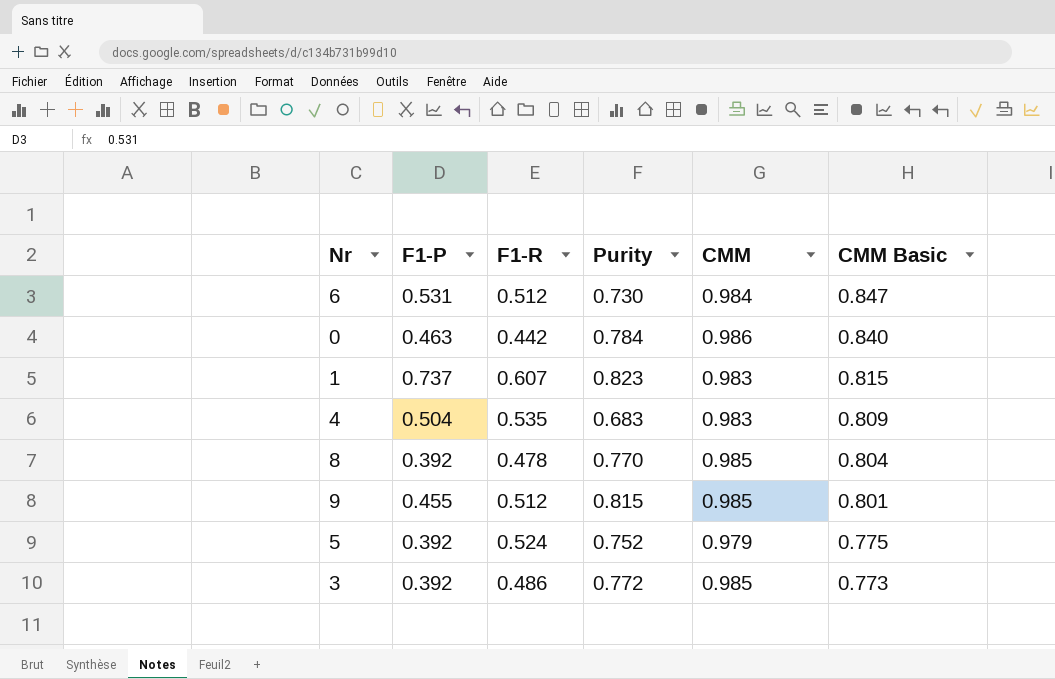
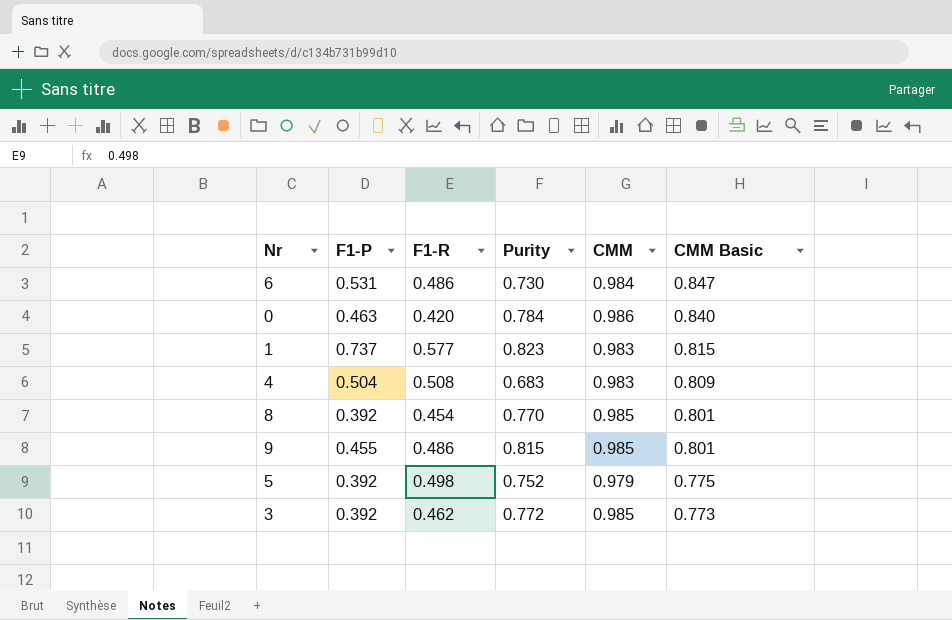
6 | F1-R: 0.512 -> 0.486
0 | F1-R: 0.442 -> 0.420
1 | F1-R: 0.607 -> 0.577
4 | F1-R: 0.535 -> 0.508
8 | F1-R: 0.478 -> 0.454
8 | CMM Basic: 0.804 -> 0.801
9 | F1-R: 0.512 -> 0.486
5 | F1-R: 0.524 -> 0.498
3 | F1-R: 0.486 -> 0.462

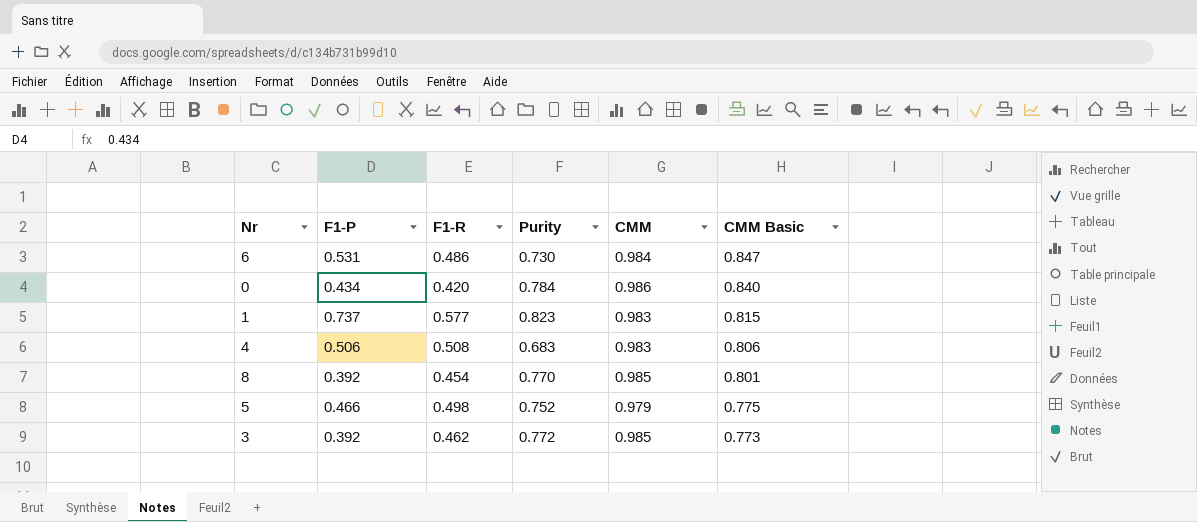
row 9: 0.455 | 0.486 | 0.815 | 0.985 | 0.801 -> none
0 | F1-P: 0.463 -> 0.434
4 | F1-P: 0.504 -> 0.506
4 | CMM Basic: 0.809 -> 0.806
5 | F1-P: 0.392 -> 0.466

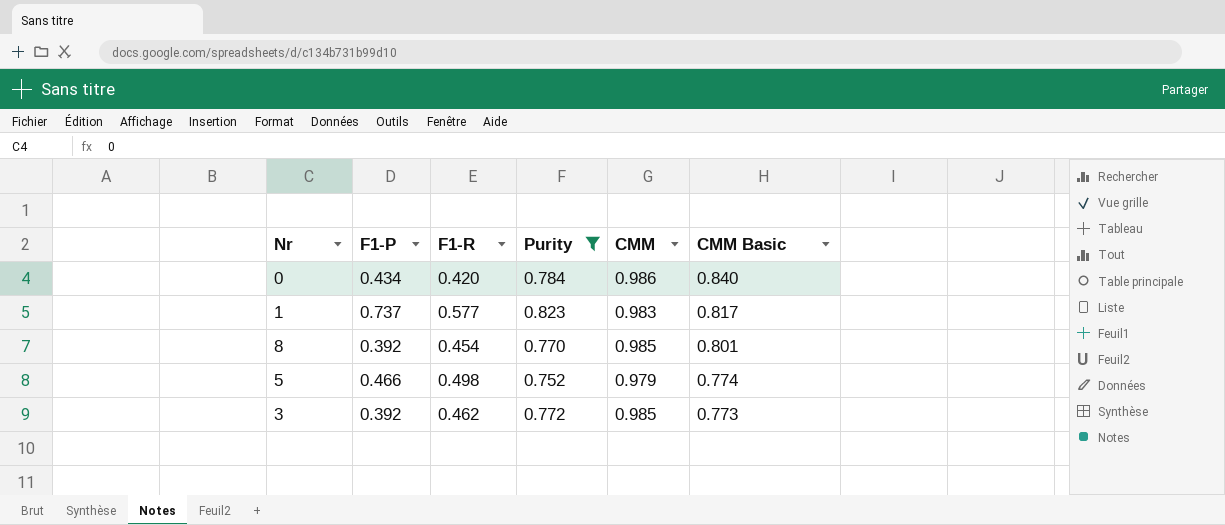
filter: none -> Purity >= 0.752
1 | CMM Basic: 0.815 -> 0.817
5 | CMM Basic: 0.775 -> 0.774

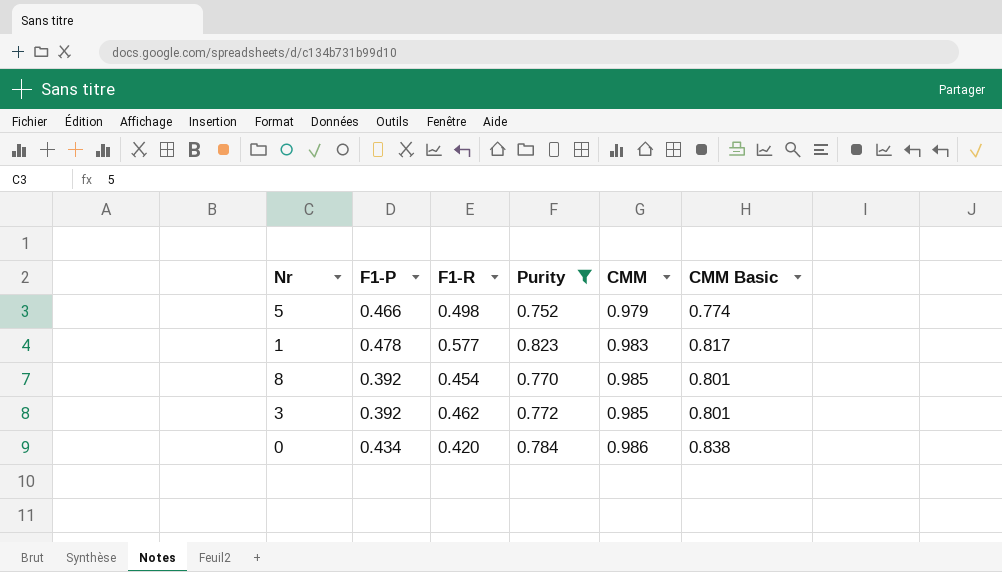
row order: CMM Basic descending -> CMM ascending
1 | F1-P: 0.737 -> 0.478
3 | CMM Basic: 0.773 -> 0.801
0 | CMM Basic: 0.840 -> 0.838

